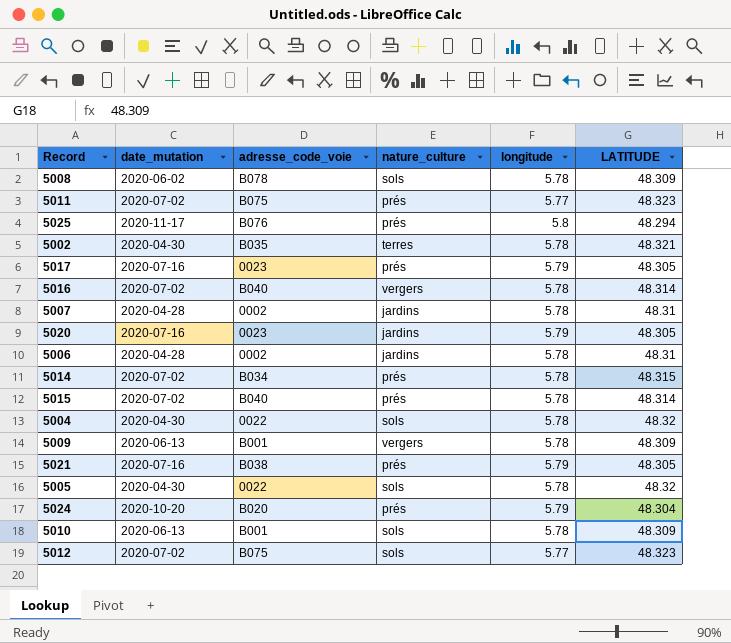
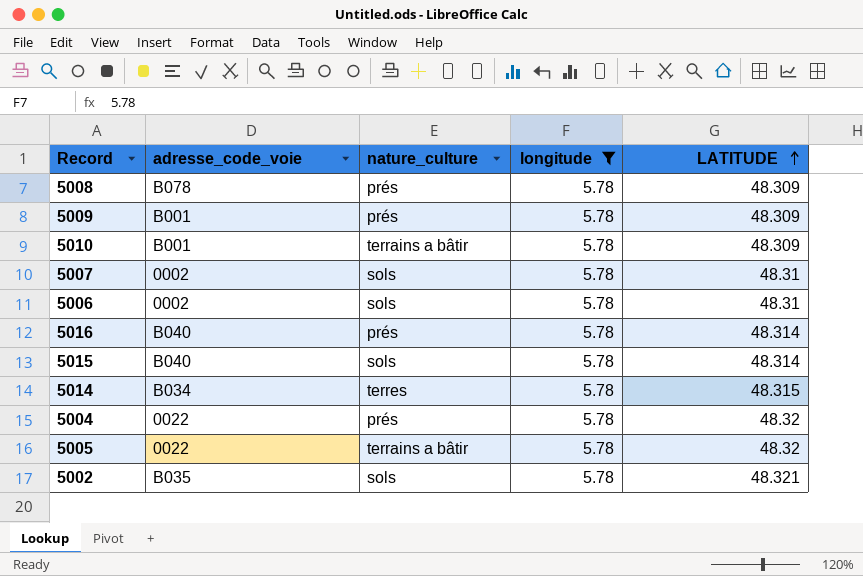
filter: none -> longitude = 5.78
row order: none -> LATITUDE ascending
column date_mutation | position: 2 -> none
5008 | nature_culture: sols -> prés
5009 | nature_culture: vergers -> prés
5010 | nature_culture: sols -> terrains a bâtir
5007 | nature_culture: jardins -> sols
5006 | nature_culture: jardins -> sols
5016 | nature_culture: vergers -> prés
5015 | nature_culture: prés -> sols
5014 | nature_culture: prés -> terres
5004 | nature_culture: sols -> prés
5005 | nature_culture: sols -> terrains a bâtir
5002 | nature_culture: terres -> sols

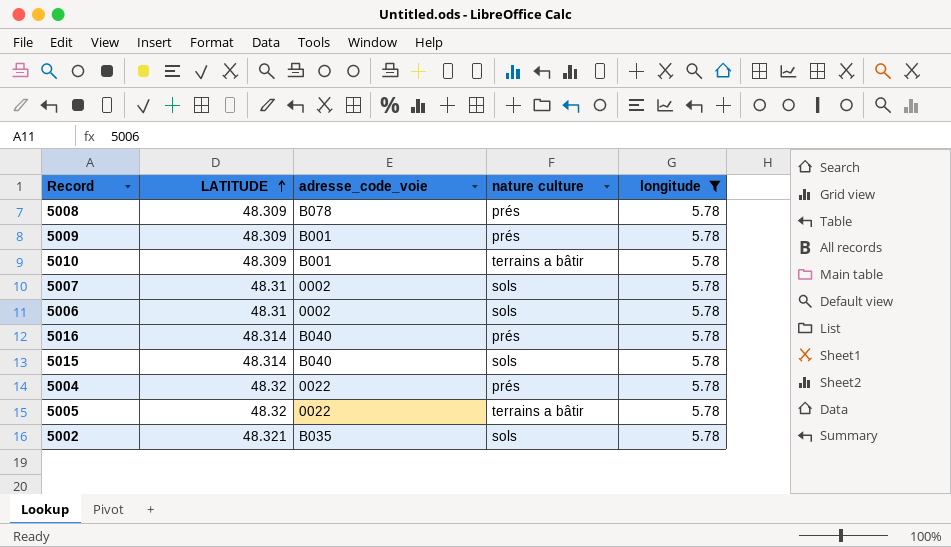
column LATITUDE | position: 5 -> 2
column name: nature_culture -> nature culture
row 5014: B034 | terres | 5.78 | 48.315 -> none

